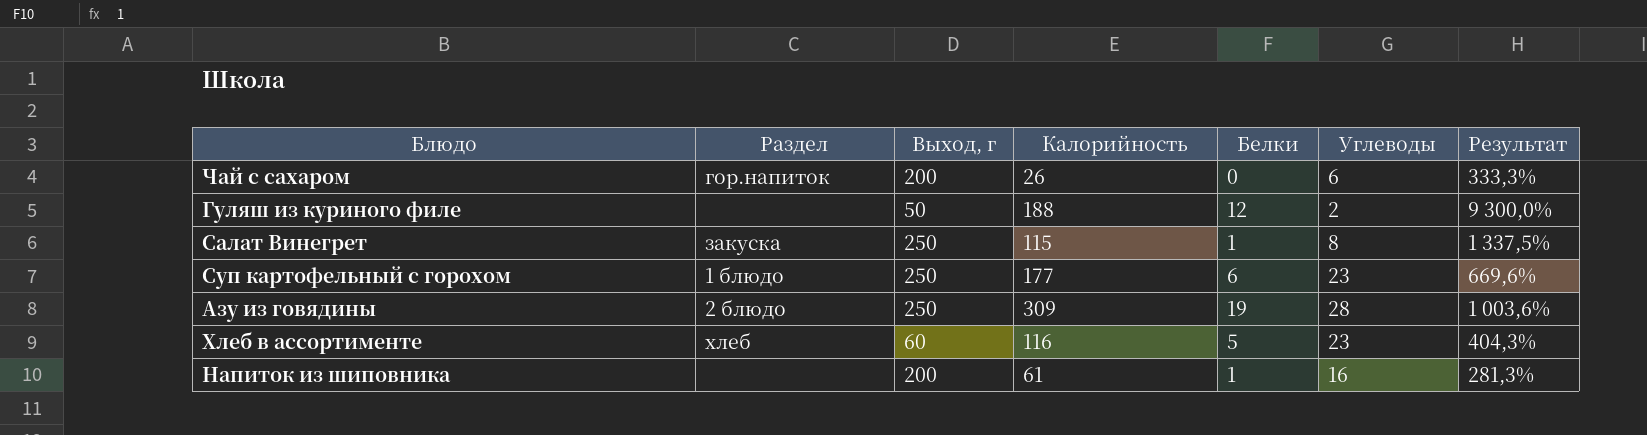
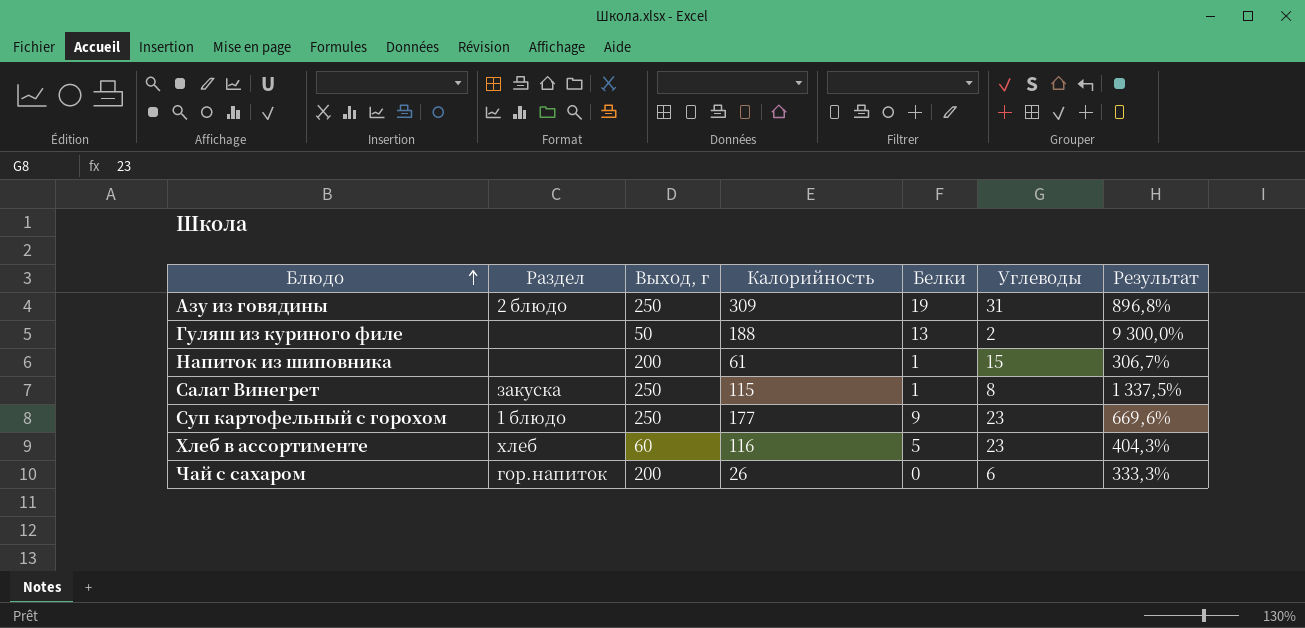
row order: none -> Блюдо ascending
Азу из говядины | Углеводы: 28 -> 31
Азу из говядины | Результат: 1 003,6% -> 896,8%
Гуляш из куриного филе | Белки: 12 -> 13
Напиток из шиповника | Углеводы: 16 -> 15
Напиток из шиповника | Результат: 281,3% -> 306,7%
Суп картофельный с горохом | Белки: 6 -> 9

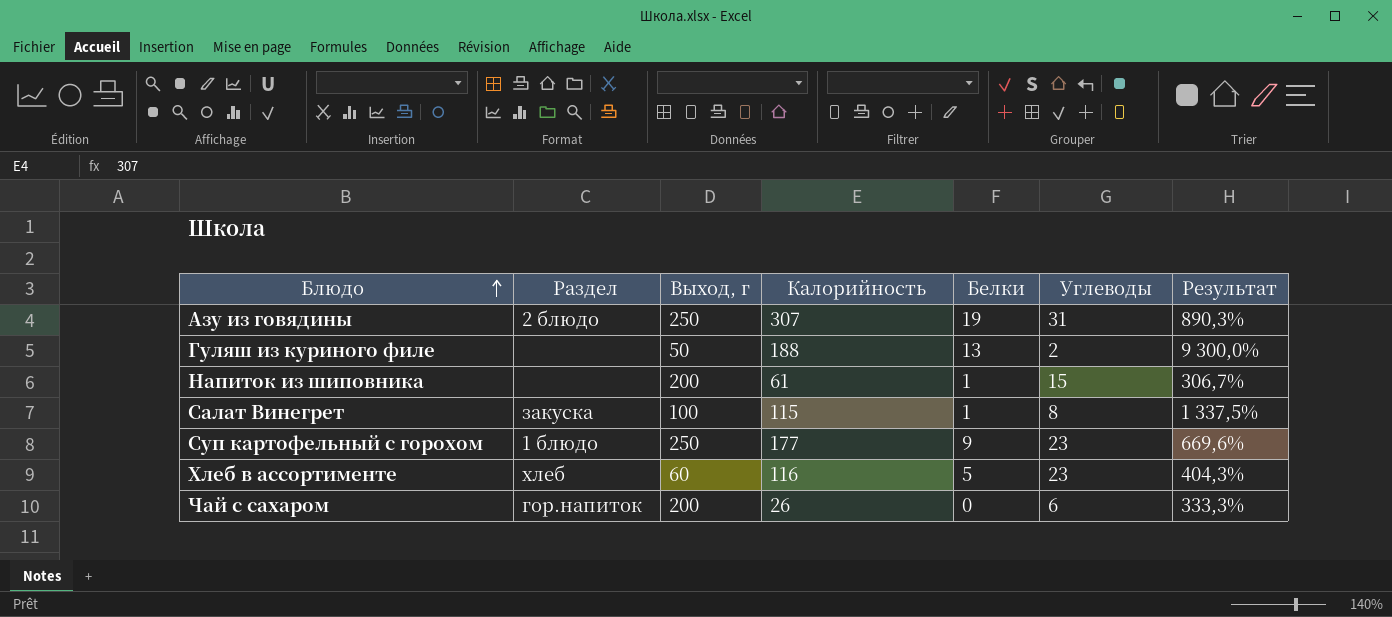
Азу из говядины | Калорийность: 309 -> 307
Азу из говядины | Результат: 896,8% -> 890,3%
Салат Винегрет | Выход, г: 250 -> 100

